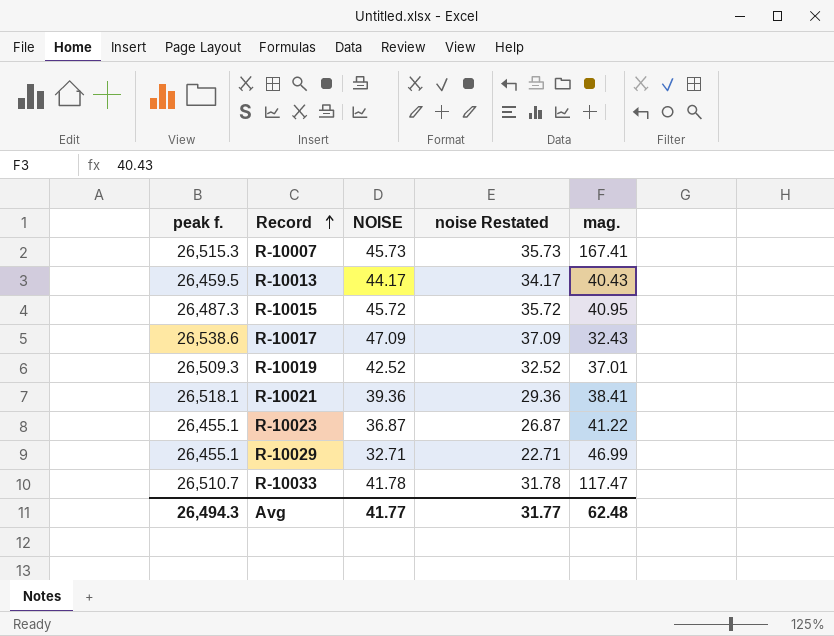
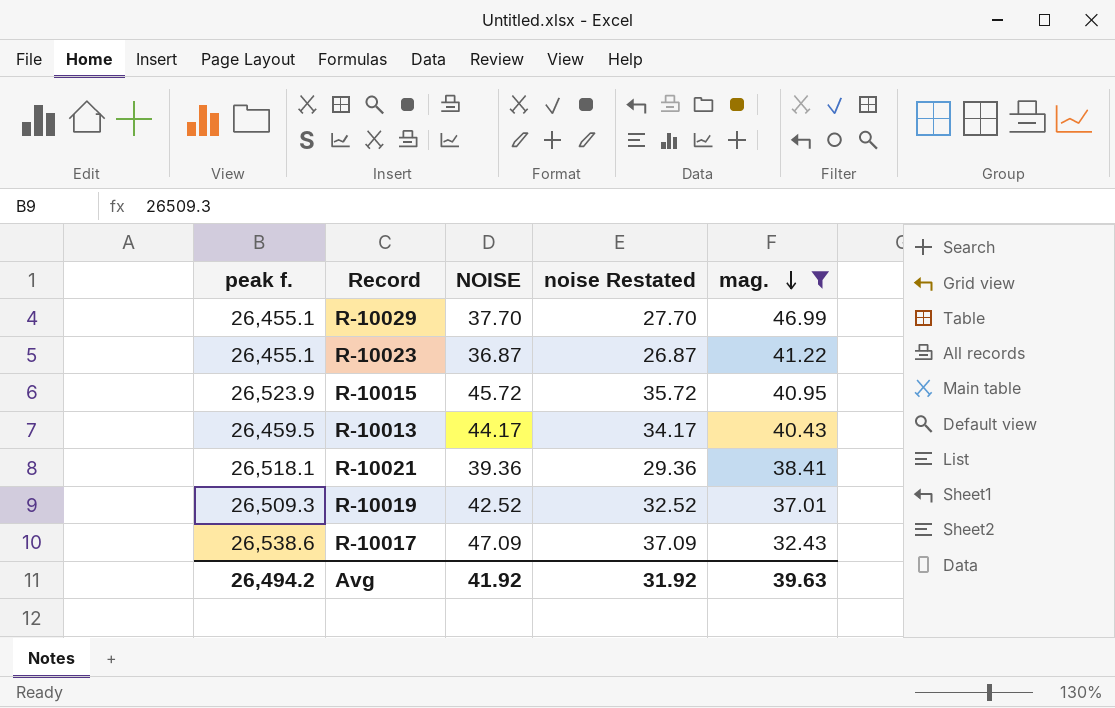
filter: none -> mag. <= 46.99
row order: Record ascending -> mag. descending
R-10029 | NOISE: 32.71 -> 37.70
R-10029 | noise Restated: 22.71 -> 27.70
R-10015 | peak f.: 26,487.3 -> 26,523.9
Avg | peak f.: 26,494.3 -> 26,494.2
Avg | NOISE: 41.77 -> 41.92
Avg | noise Restated: 31.77 -> 31.92
Avg | mag.: 62.48 -> 39.63

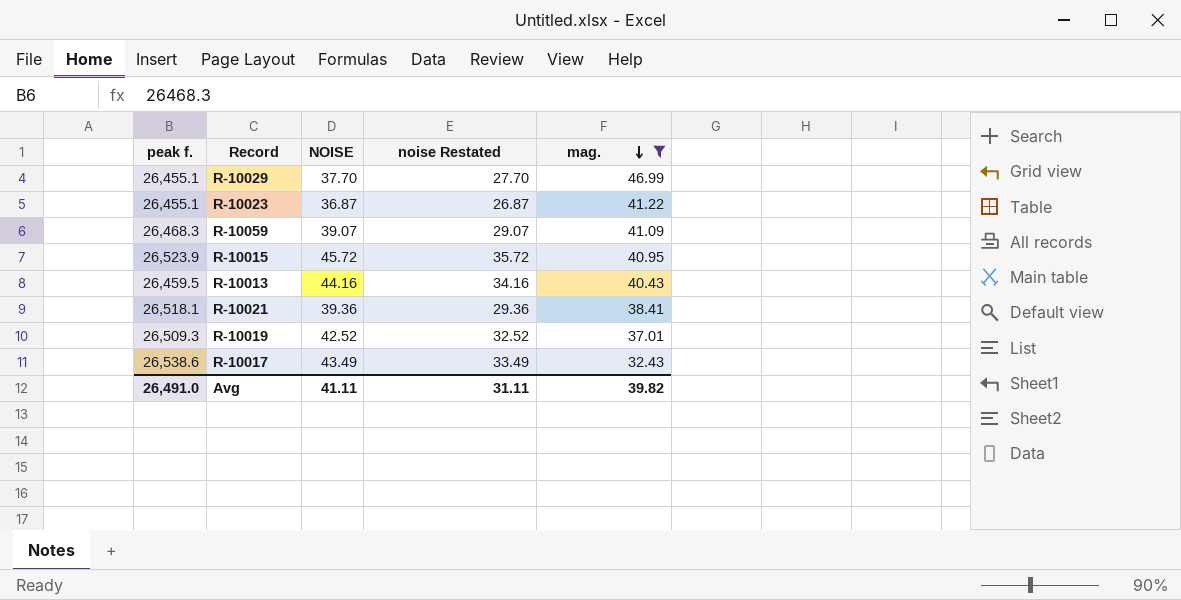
row R-10059: none -> 26,468.3 | 39.07 | 29.07 | 41.09
R-10013 | NOISE: 44.17 -> 44.16
R-10013 | noise Restated: 34.17 -> 34.16
R-10017 | NOISE: 47.09 -> 43.49
R-10017 | noise Restated: 37.09 -> 33.49
Avg | peak f.: 26,494.2 -> 26,491.0
Avg | NOISE: 41.92 -> 41.11
Avg | noise Restated: 31.92 -> 31.11
Avg | mag.: 39.63 -> 39.82

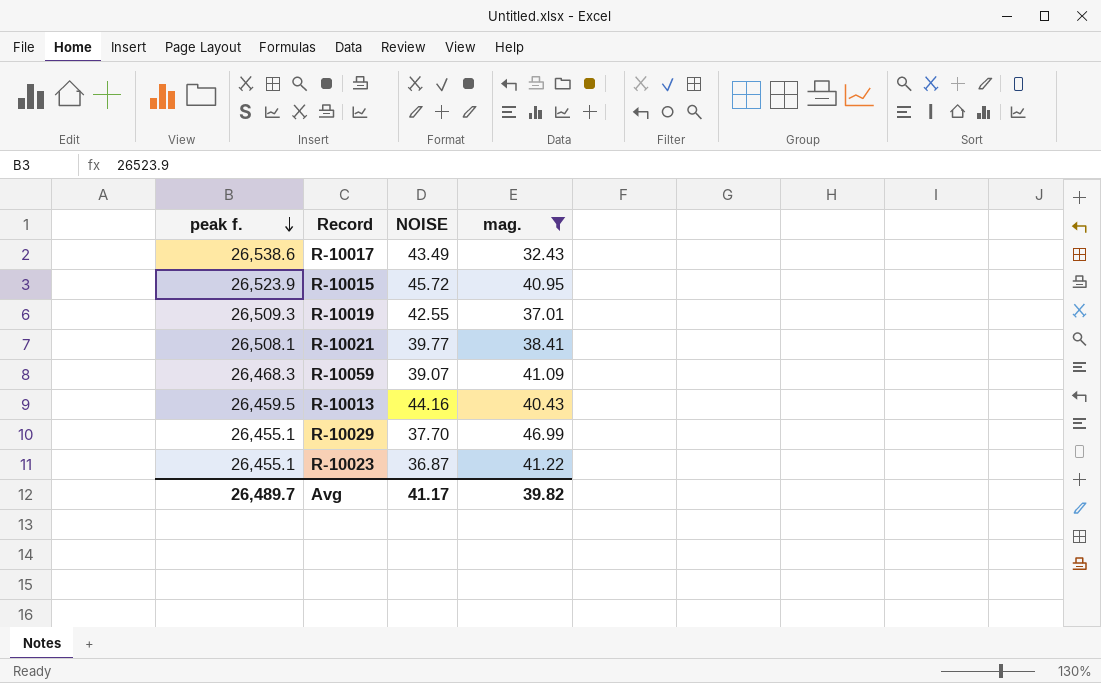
row order: mag. descending -> peak f. descending
column noise Restated | formula: [NOISE] - 10 -> none
R-10019 | NOISE: 42.52 -> 42.55
R-10021 | peak f.: 26,518.1 -> 26,508.1
R-10021 | NOISE: 39.36 -> 39.77
Avg | peak f.: 26,491.0 -> 26,489.7
Avg | NOISE: 41.11 -> 41.17

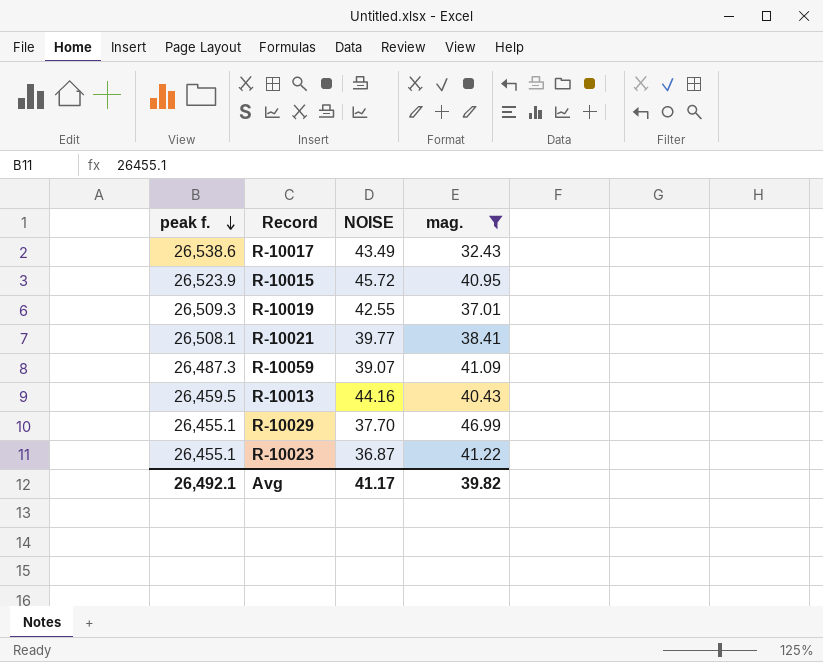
R-10059 | peak f.: 26,468.3 -> 26,487.3
Avg | peak f.: 26,489.7 -> 26,492.1

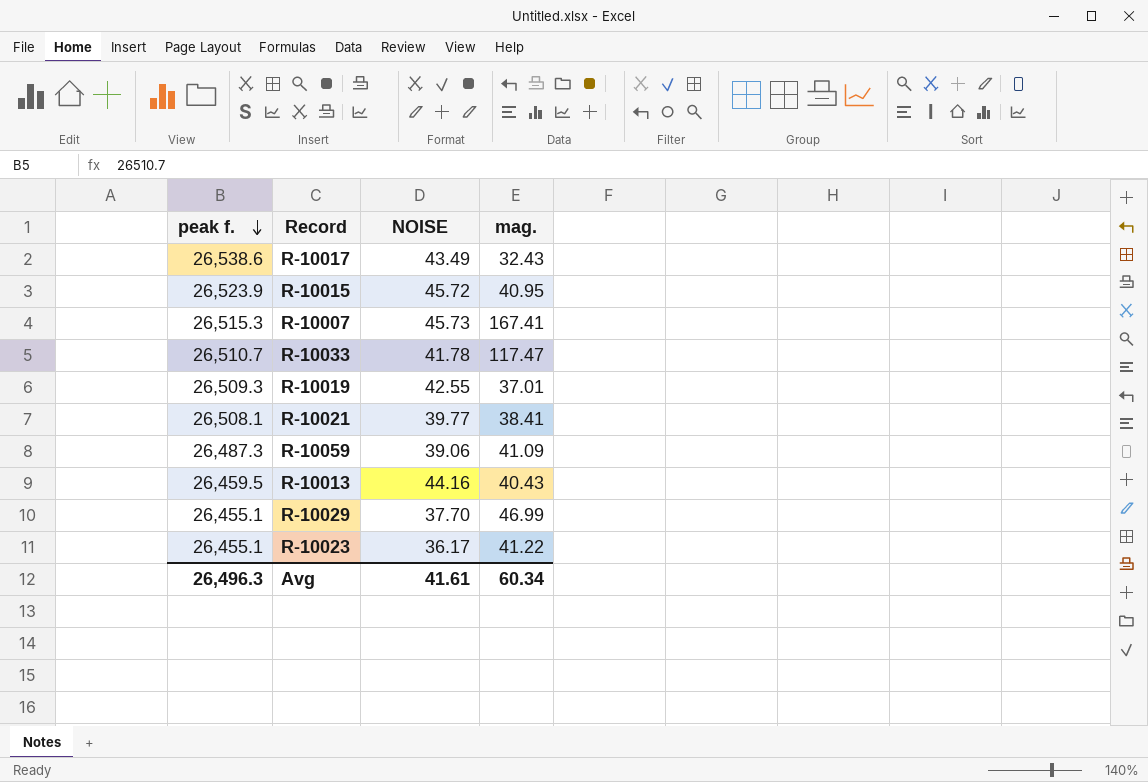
filter: mag. <= 46.99 -> none
R-10059 | NOISE: 39.07 -> 39.06
R-10023 | NOISE: 36.87 -> 36.17
Avg | peak f.: 26,492.1 -> 26,496.3
Avg | NOISE: 41.17 -> 41.61
Avg | mag.: 39.82 -> 60.34

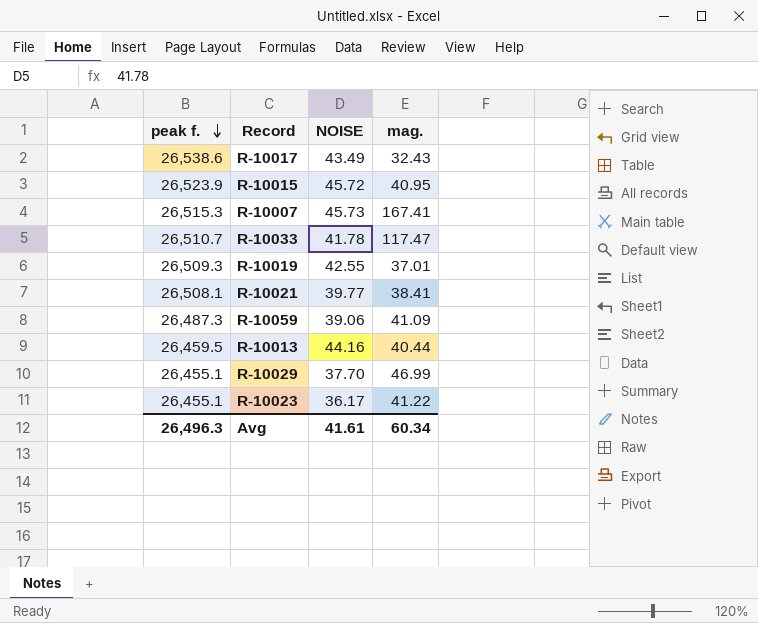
R-10013 | mag.: 40.43 -> 40.44

